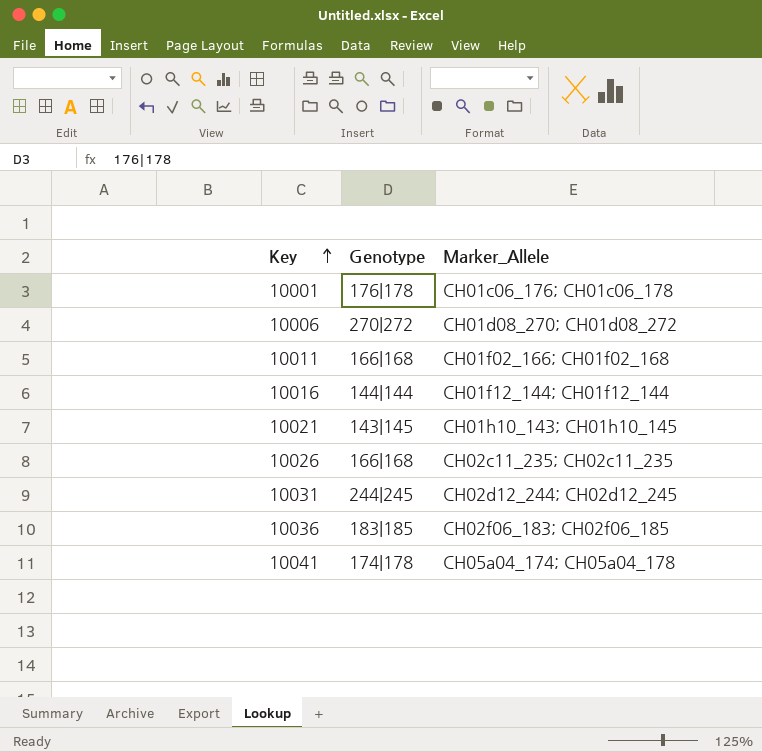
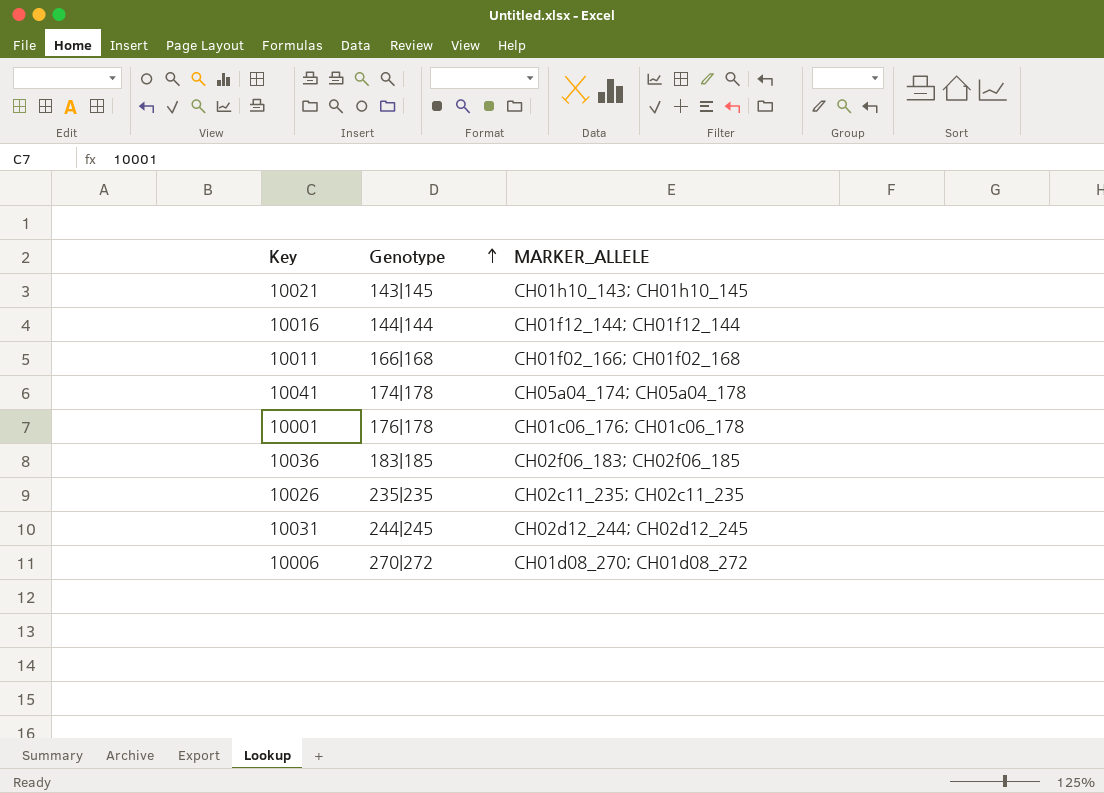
row order: Key ascending -> Genotype ascending
column name: Marker_Allele -> MARKER_ALLELE
10026 | Genotype: 166|168 -> 235|235

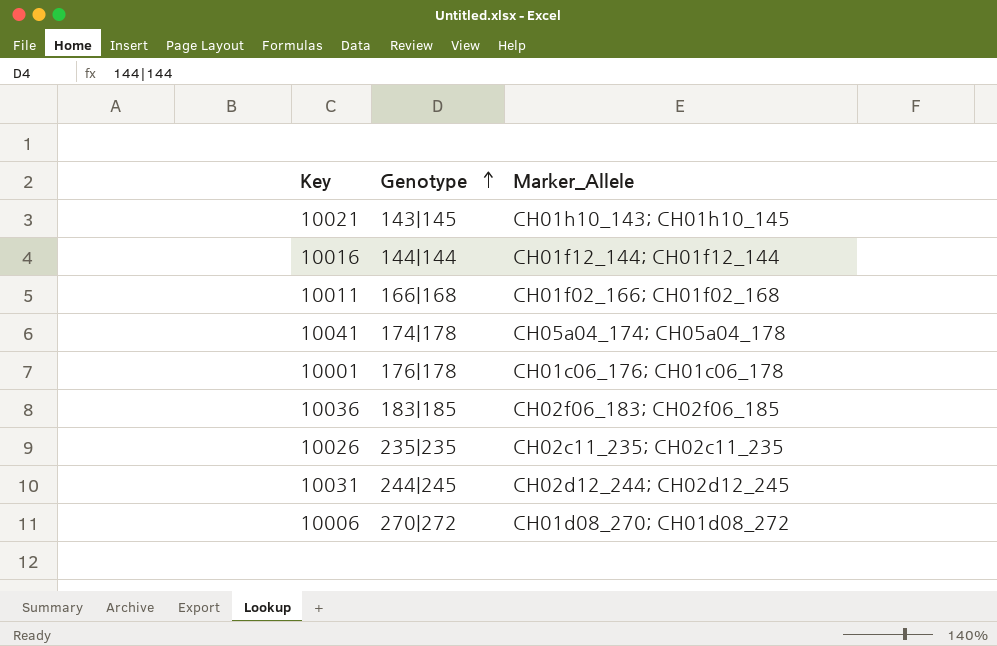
column name: MARKER_ALLELE -> Marker_Allele

